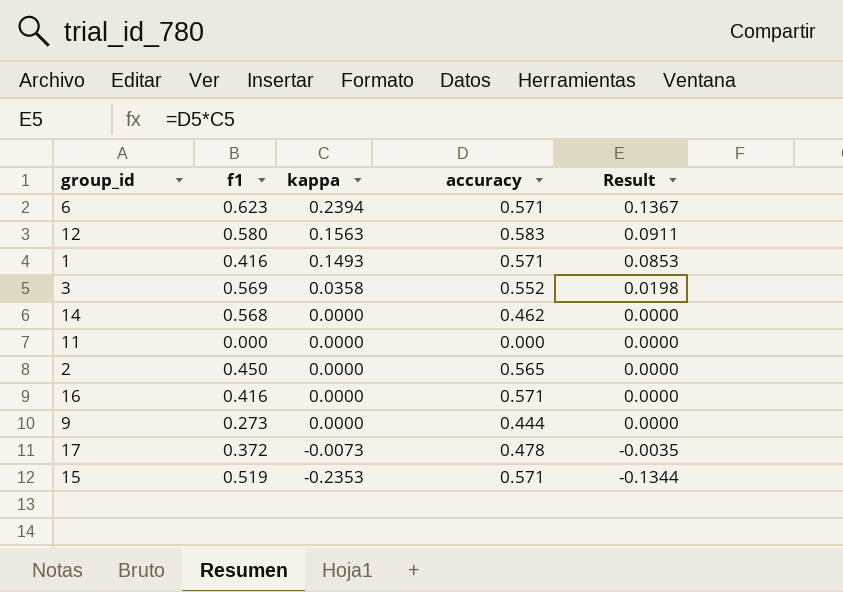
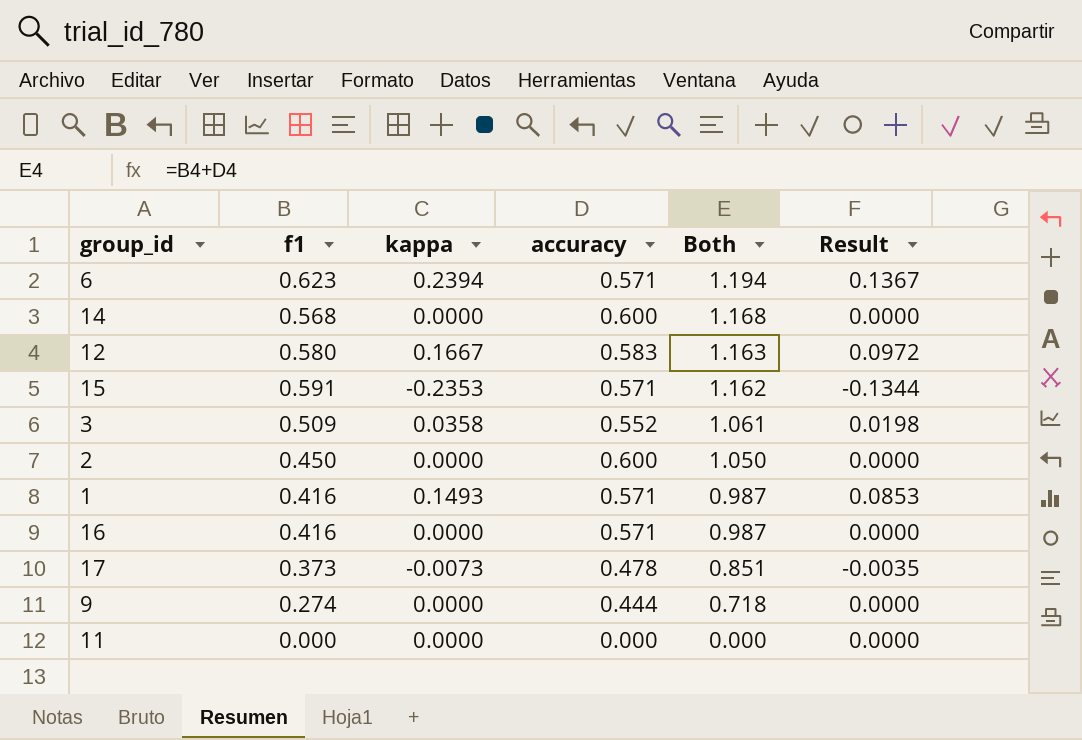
row order: kappa descending -> Both descending
column Both | formula: none -> [f1] + [accuracy]
14 | accuracy: 0.462 -> 0.600
12 | kappa: 0.1563 -> 0.1667
12 | Result: 0.0911 -> 0.0972
15 | f1: 0.519 -> 0.591
3 | f1: 0.569 -> 0.509
2 | accuracy: 0.565 -> 0.600
17 | f1: 0.372 -> 0.373
9 | f1: 0.273 -> 0.274

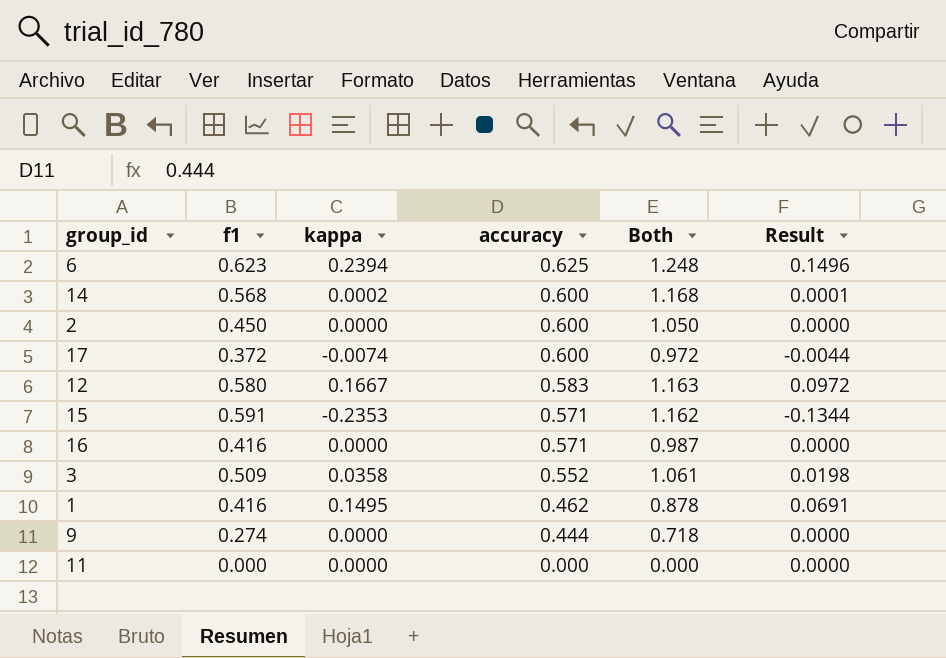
row order: Both descending -> accuracy descending
6 | accuracy: 0.571 -> 0.625
6 | Both: 1.194 -> 1.248
6 | Result: 0.1367 -> 0.1496
14 | kappa: 0.0000 -> 0.0002
14 | Result: 0.0000 -> 0.0001
17 | f1: 0.373 -> 0.372
17 | kappa: -0.0073 -> -0.0074
17 | accuracy: 0.478 -> 0.600
17 | Both: 0.851 -> 0.972
17 | Result: -0.0035 -> -0.0044
1 | kappa: 0.1493 -> 0.1495
1 | accuracy: 0.571 -> 0.462
1 | Both: 0.987 -> 0.878
1 | Result: 0.0853 -> 0.0691

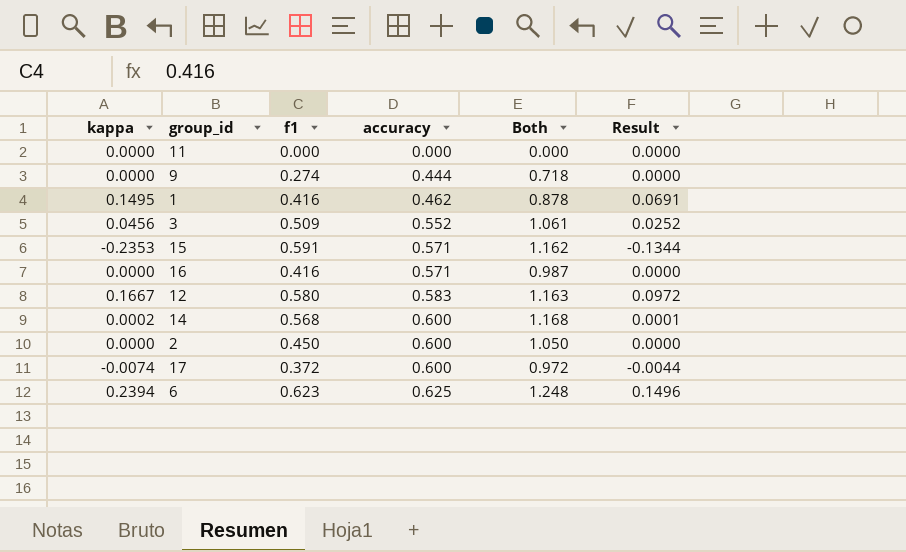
row order: accuracy descending -> accuracy ascending
column kappa | position: 3 -> 1
3 | kappa: 0.0358 -> 0.0456
3 | Result: 0.0198 -> 0.0252

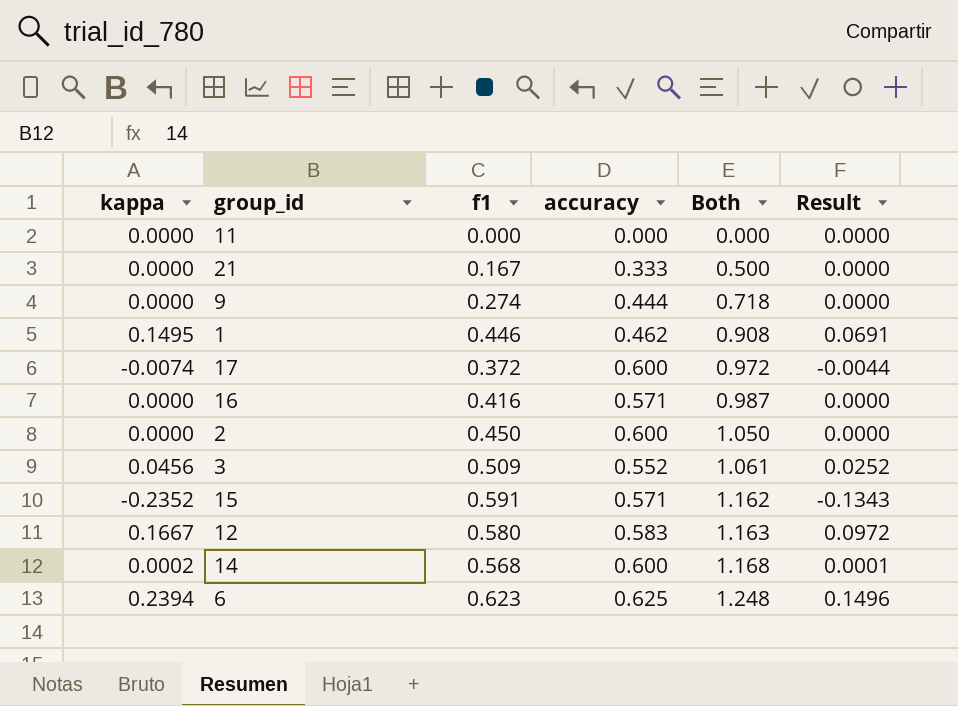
row order: accuracy ascending -> Both ascending
row 21: none -> 0.0000 | 0.167 | 0.333 | 0.500 | 0.0000
1 | f1: 0.416 -> 0.446
1 | Both: 0.878 -> 0.908
15 | kappa: -0.2353 -> -0.2352
15 | Result: -0.1344 -> -0.1343

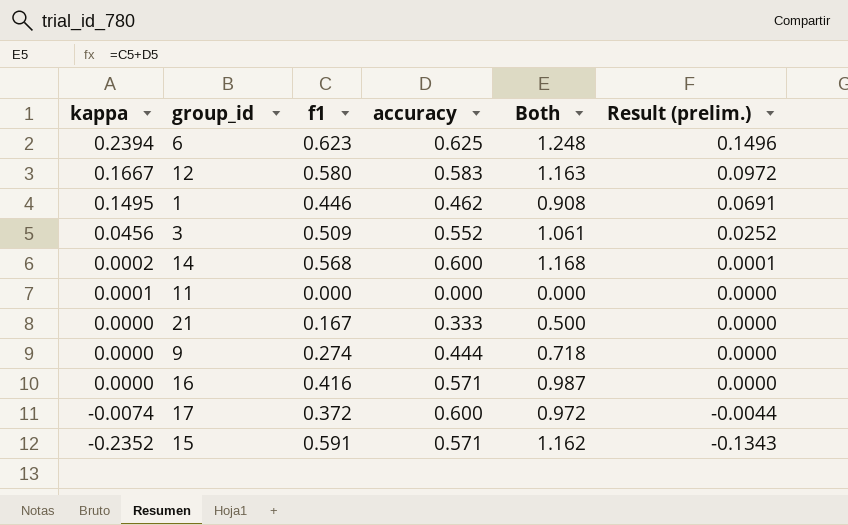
row order: Both ascending -> kappa descending
column name: Result -> Result (prelim.)
row 2: 0.0000 | 0.450 | 0.600 | 1.050 | 0.0000 -> none
11 | kappa: 0.0000 -> 0.0001

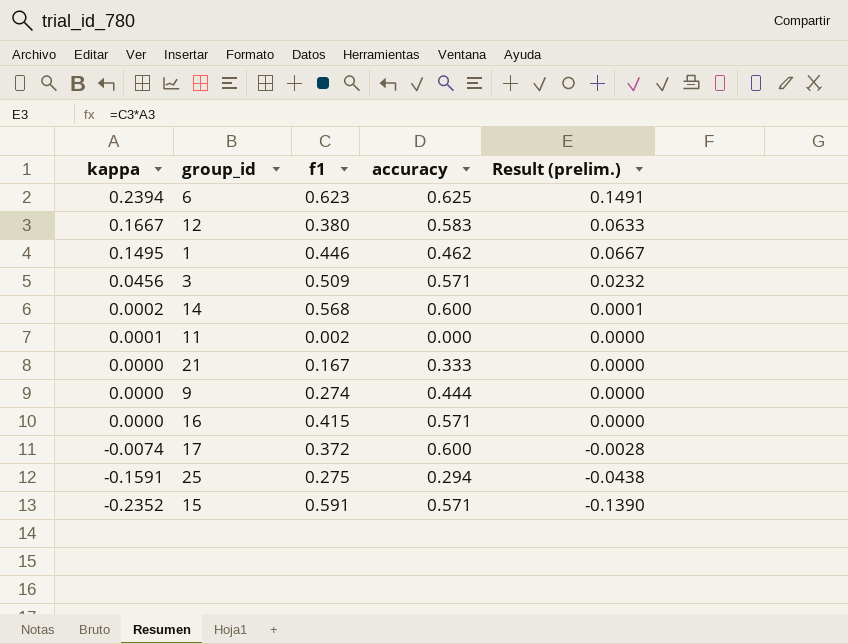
column Both | formula: [f1] + [accuracy] -> none
column Result (prelim.) | formula: [kappa] * [accuracy] -> [kappa] * [f1]
12 | f1: 0.580 -> 0.380
3 | accuracy: 0.552 -> 0.571
11 | f1: 0.000 -> 0.002
16 | f1: 0.416 -> 0.415
row 25: none -> -0.1591 | 0.275 | 0.294 | -0.0438

